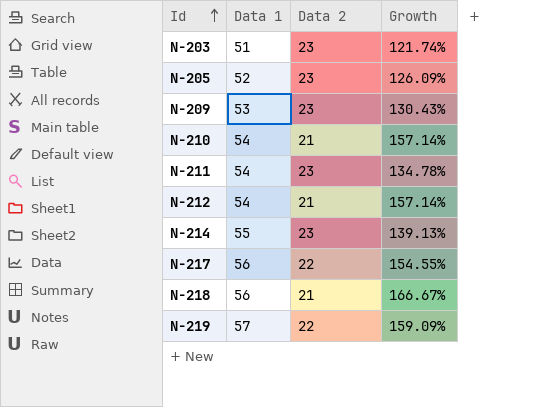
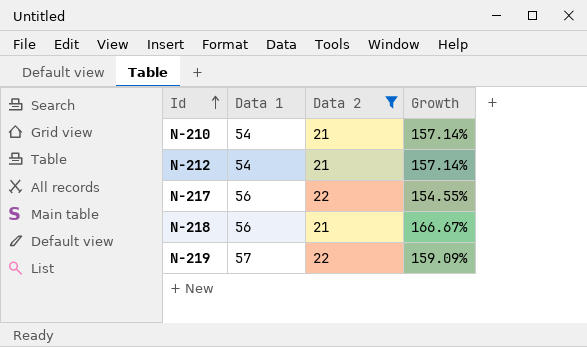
filter: none -> Data 2 != 23

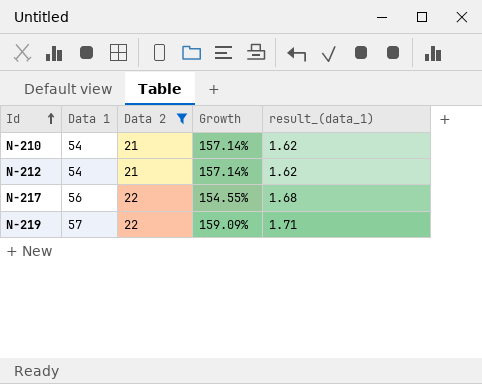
column result_(data_1) | formula: none -> [Data 1] * 0.03
row N-218: 56 | 21 | 166.67% -> none

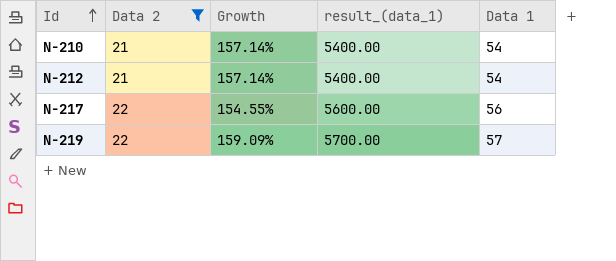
column result_(data_1) | formula: [Data 1] * 0.03 -> [Data 1] * 100
column Data 1 | position: 2 -> 5

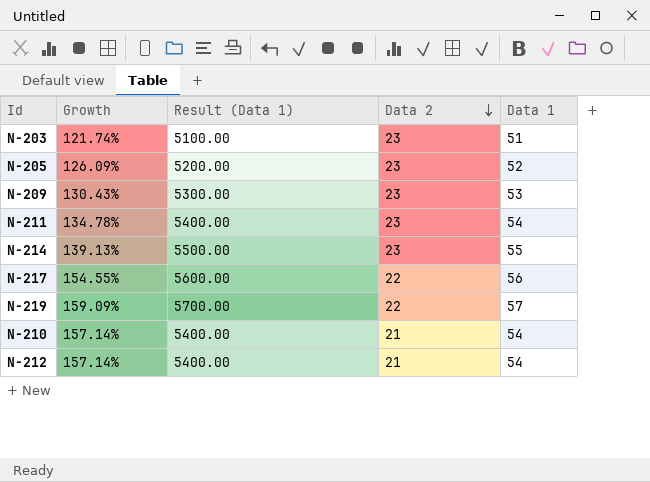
filter: Data 2 != 23 -> none
row order: Id ascending -> Data 2 descending
column name: result_(data_1) -> Result (Data 1)
column Data 2 | position: 2 -> 4

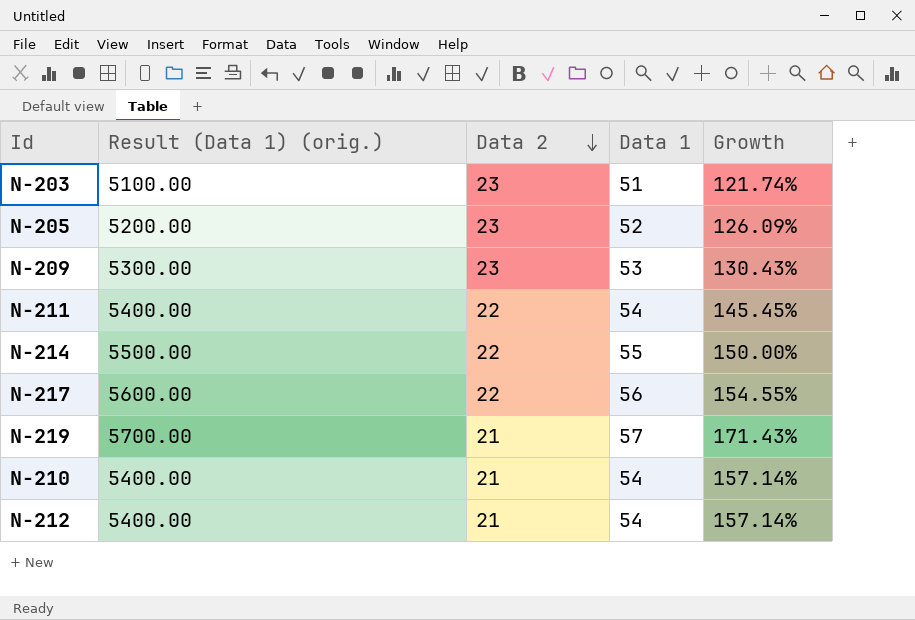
column name: Result (Data 1) -> Result (Data 1) (orig.)
column Growth | position: 2 -> 5
N-211 | Data 2: 23 -> 22
N-211 | Growth: 134.78% -> 145.45%
N-214 | Data 2: 23 -> 22
N-214 | Growth: 139.13% -> 150.00%
N-219 | Data 2: 22 -> 21
N-219 | Growth: 159.09% -> 171.43%

